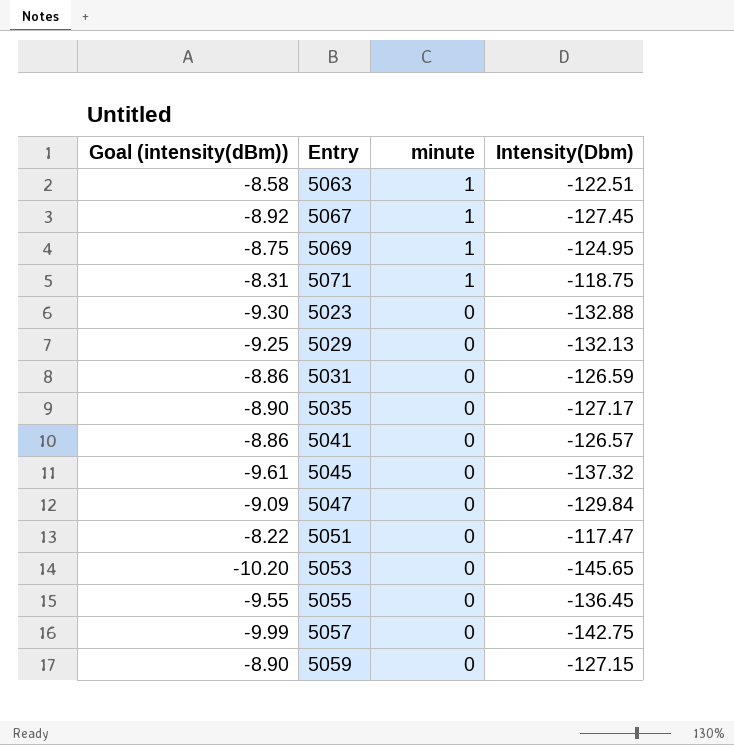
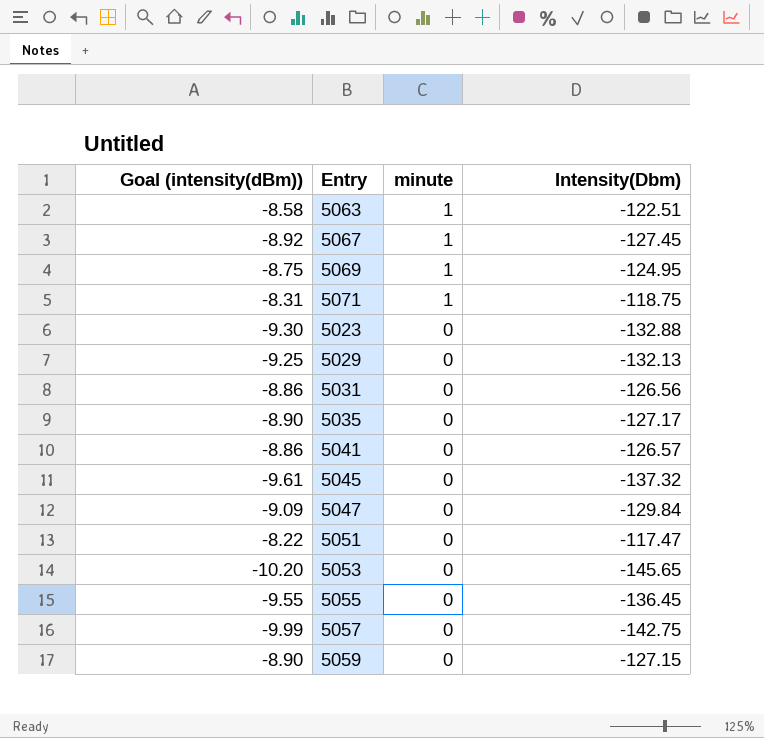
5031 | Intensity(Dbm): -126.59 -> -126.56

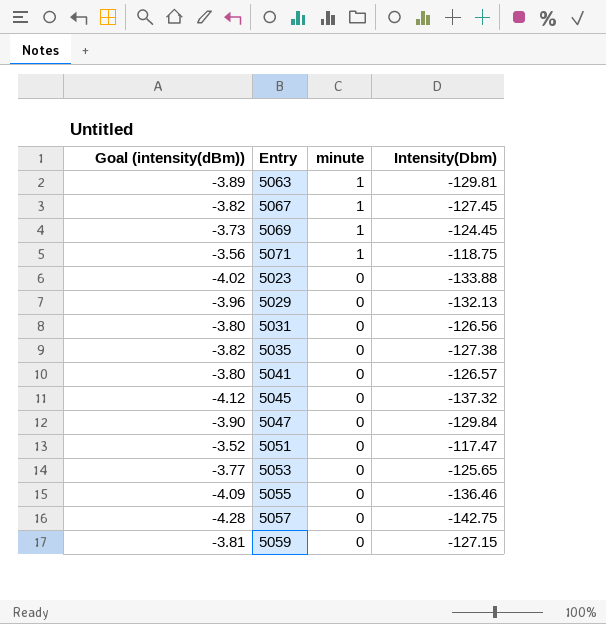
column Goal (intensity(dBm)) | formula: [Intensity(Dbm)] * 0.07 -> [Intensity(Dbm)] * 0.03
5063 | Intensity(Dbm): -122.51 -> -129.81
5069 | Intensity(Dbm): -124.95 -> -124.45
5023 | Intensity(Dbm): -132.88 -> -133.88
5035 | Intensity(Dbm): -127.17 -> -127.38
5053 | Intensity(Dbm): -145.65 -> -125.65
5055 | Intensity(Dbm): -136.45 -> -136.46

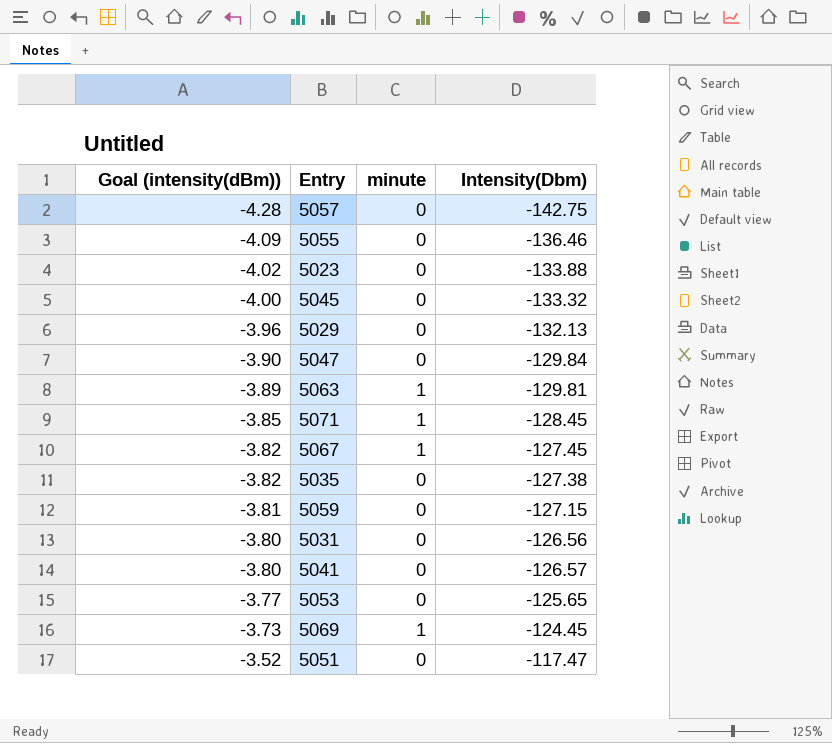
row order: minute descending -> Goal (intensity(dBm)) ascending
5045 | Goal (intensity(dBm)): -4.12 -> -4.00
5045 | Intensity(Dbm): -137.32 -> -133.32
5071 | Goal (intensity(dBm)): -3.56 -> -3.85
5071 | Intensity(Dbm): -118.75 -> -128.45

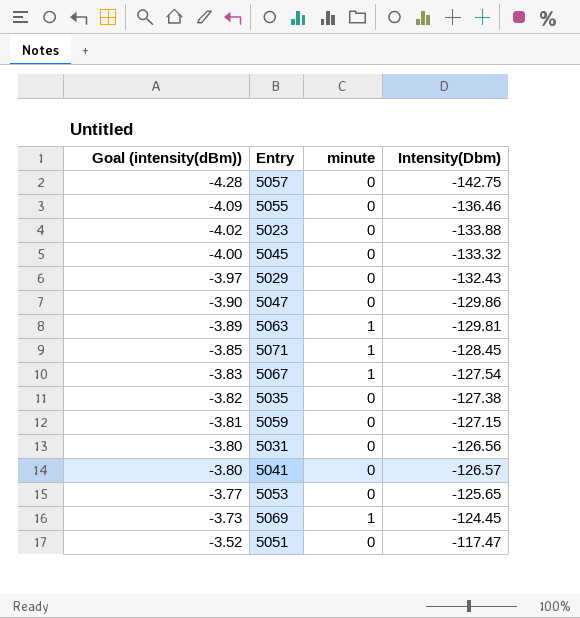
5029 | Goal (intensity(dBm)): -3.96 -> -3.97
5029 | Intensity(Dbm): -132.13 -> -132.43
5047 | Intensity(Dbm): -129.84 -> -129.86
5067 | Goal (intensity(dBm)): -3.82 -> -3.83
5067 | Intensity(Dbm): -127.45 -> -127.54

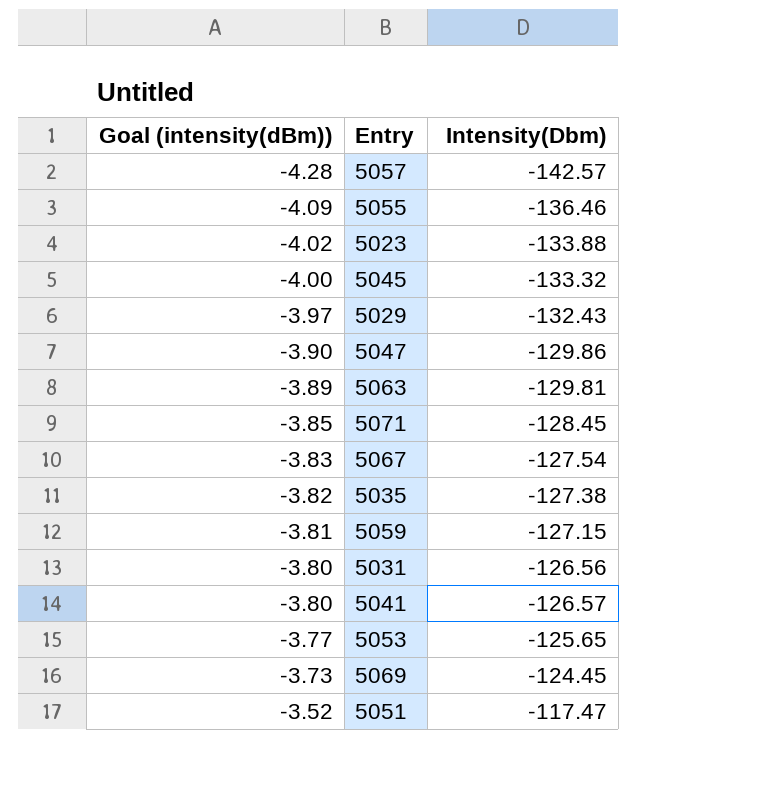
column minute | position: 3 -> none
5057 | Intensity(Dbm): -142.75 -> -142.57

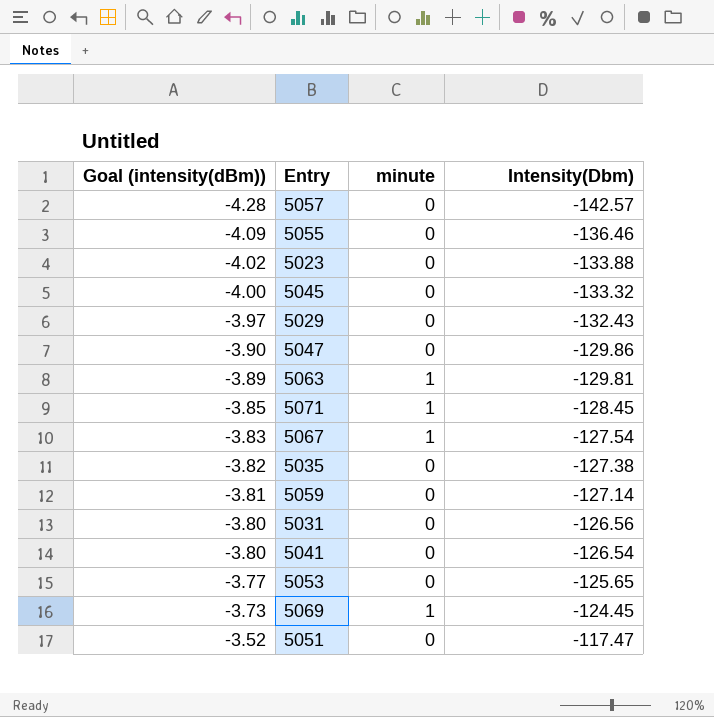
column minute | position: none -> 3
5059 | Intensity(Dbm): -127.15 -> -127.14
5041 | Intensity(Dbm): -126.57 -> -126.54

